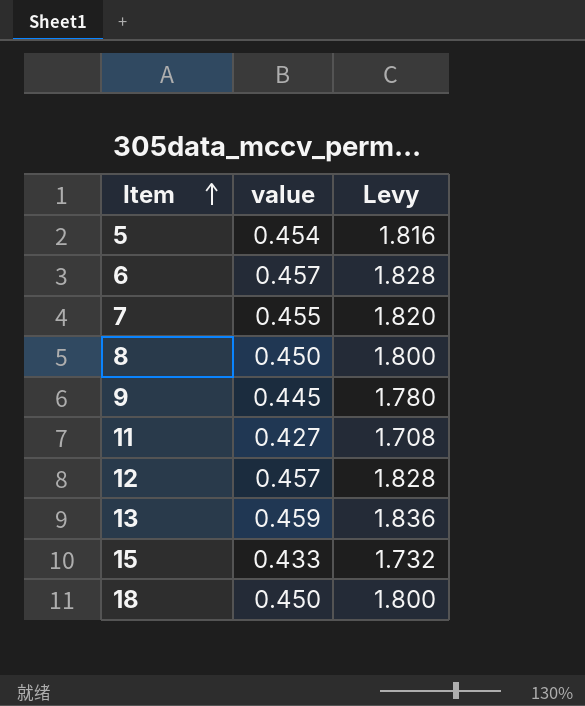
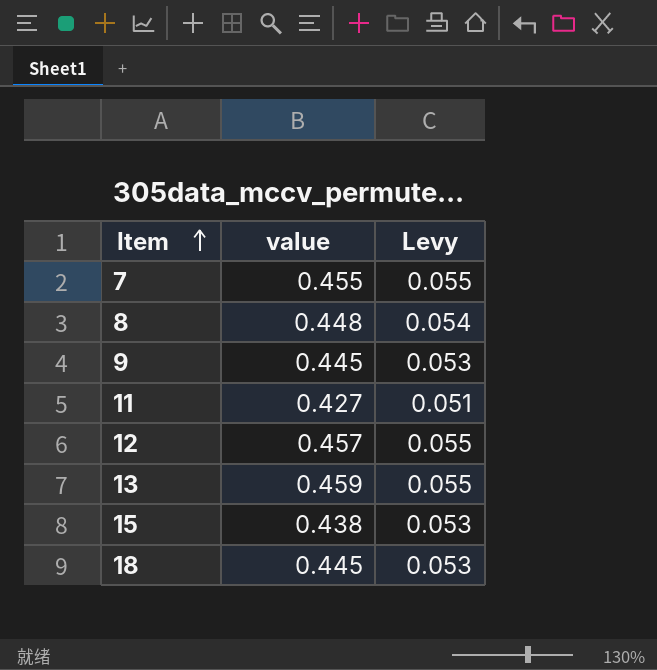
column Levy | formula: [value] * 4 -> [value] * 0.12
row 5: 0.454 | 1.816 -> none
row 6: 0.457 | 1.828 -> none
8 | value: 0.450 -> 0.448
15 | value: 0.433 -> 0.438
18 | value: 0.450 -> 0.445

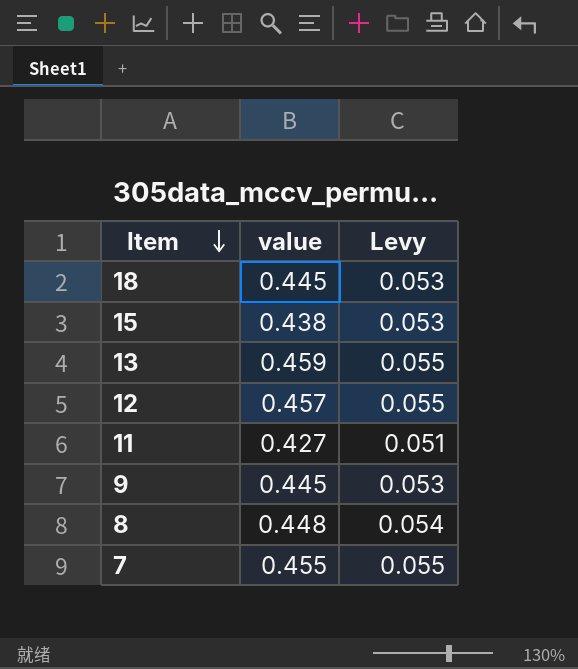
row order: Item ascending -> Item descending

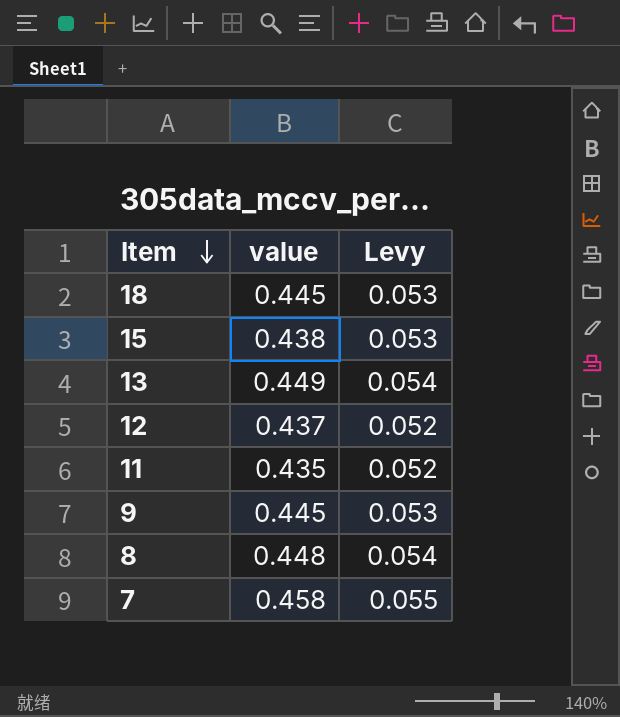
13 | value: 0.459 -> 0.449
13 | Levy: 0.055 -> 0.054
12 | value: 0.457 -> 0.437
12 | Levy: 0.055 -> 0.052
11 | value: 0.427 -> 0.435
11 | Levy: 0.051 -> 0.052
7 | value: 0.455 -> 0.458

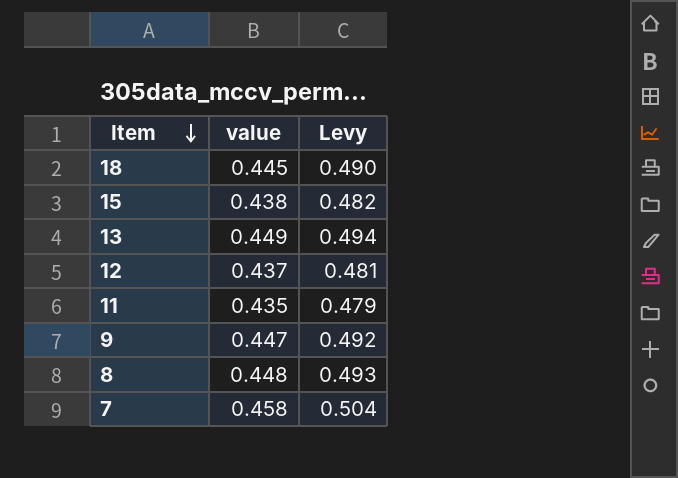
column Levy | formula: [value] * 0.12 -> [value] * 1.1
9 | value: 0.445 -> 0.447

